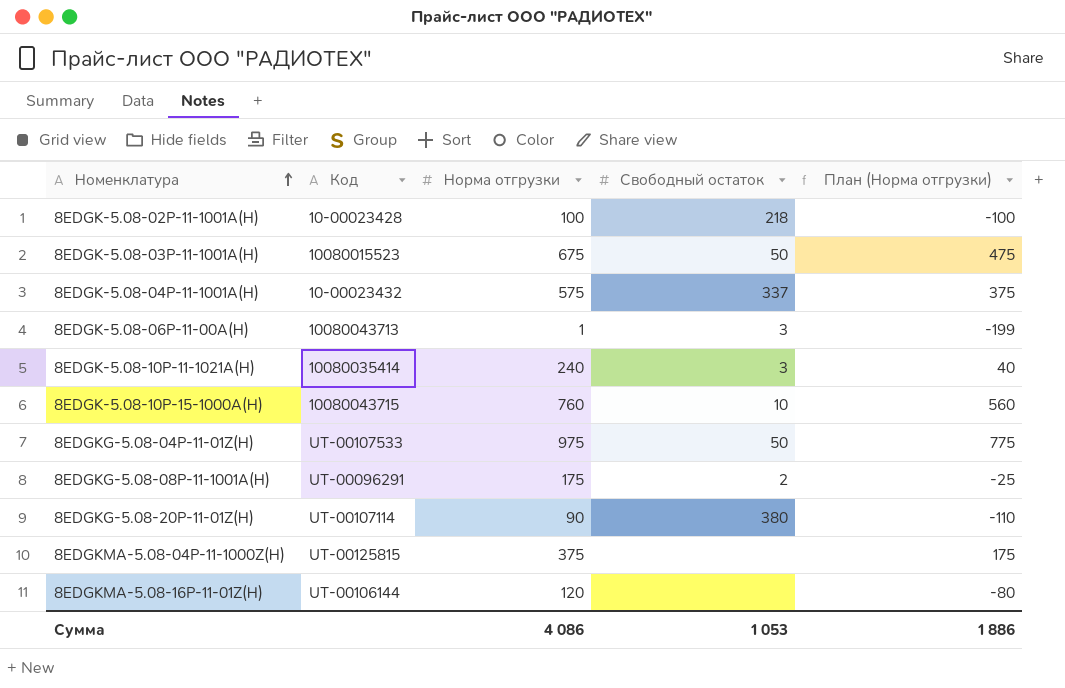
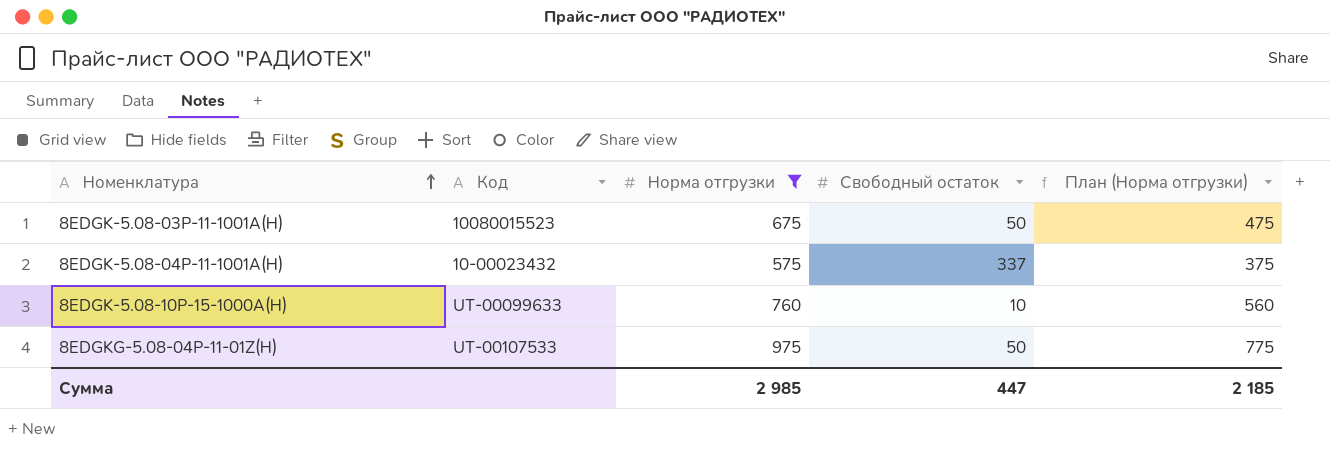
filter: none -> Норма отгрузки >= 575
8EDGK-5.08-10P-15-1000A(H) | Код: 10080043715 -> UT-00099633
Сумма | Норма отгрузки: 4 086 -> 2 985
Сумма | Свободный остаток: 1 053 -> 447
Сумма | План (Норма отгрузки): 1 886 -> 2 185

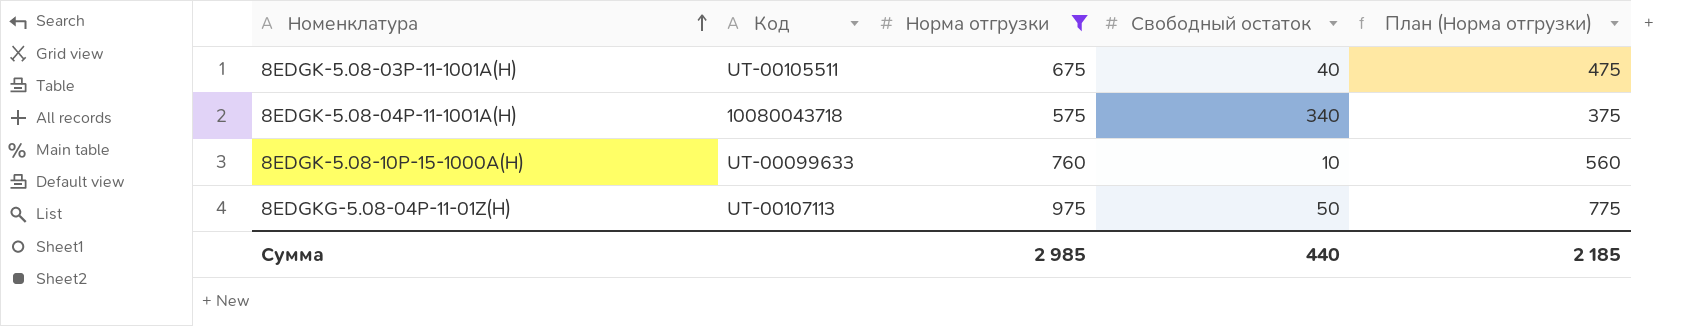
8EDGK-5.08-03P-11-1001A(H) | Код: 10080015523 -> UT-00105511
8EDGK-5.08-03P-11-1001A(H) | Свободный остаток: 50 -> 40
8EDGK-5.08-04P-11-1001A(H) | Код: 10-00023432 -> 10080043718
8EDGK-5.08-04P-11-1001A(H) | Свободный остаток: 337 -> 340
8EDGKG-5.08-04P-11-01Z(H) | Код: UT-00107533 -> UT-00107113
Сумма | Свободный остаток: 447 -> 440

